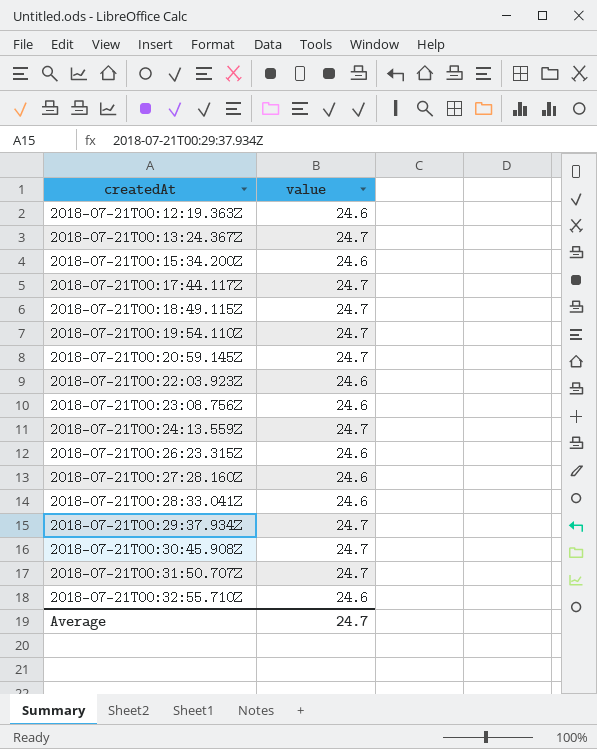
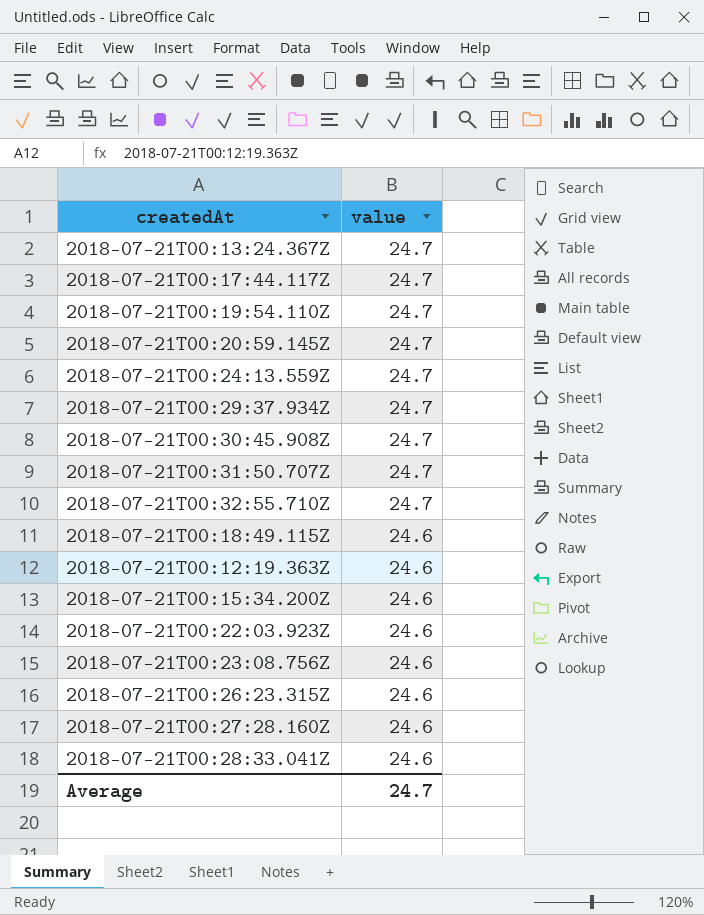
row order: createdAt ascending -> value descending
2018-07-21T00:32:55.710Z | value: 24.6 -> 24.7
2018-07-21T00:18:49.115Z | value: 24.7 -> 24.6

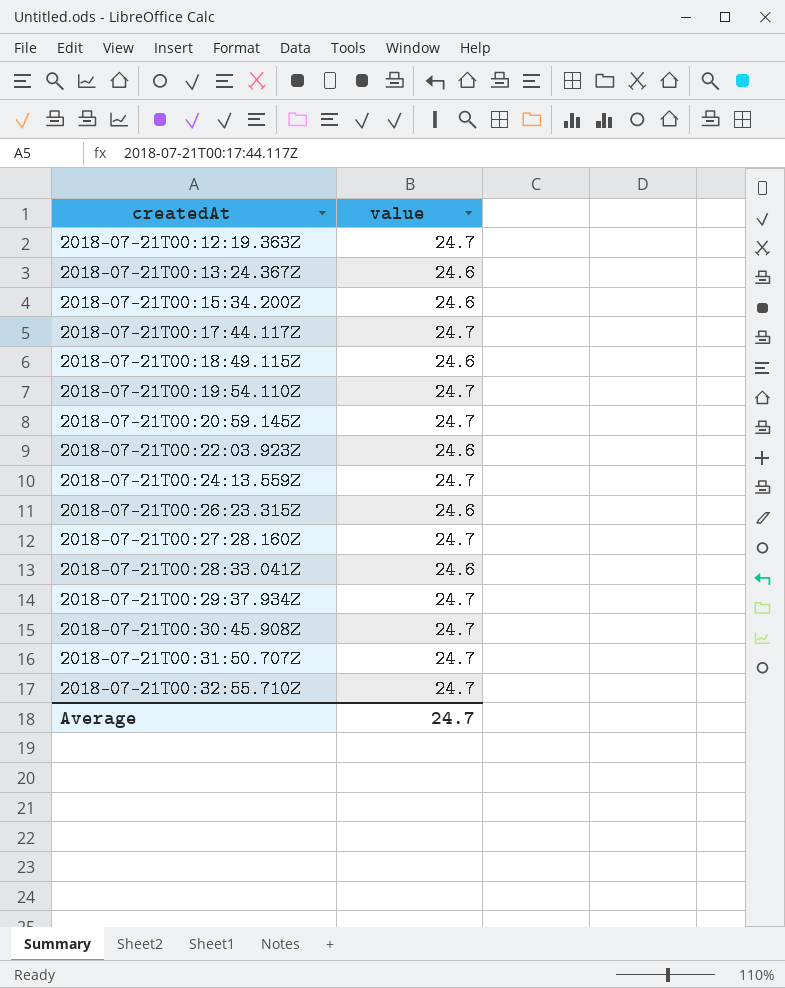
row order: value descending -> createdAt ascending
row 2018-07-21T00:23:08.756Z: 24.6 -> none
2018-07-21T00:12:19.363Z | value: 24.6 -> 24.7
2018-07-21T00:13:24.367Z | value: 24.7 -> 24.6
2018-07-21T00:27:28.160Z | value: 24.6 -> 24.7

